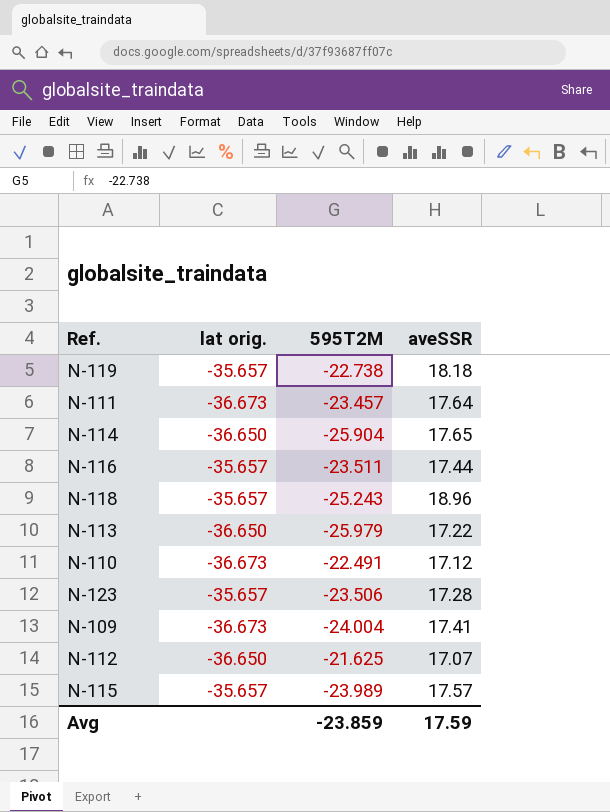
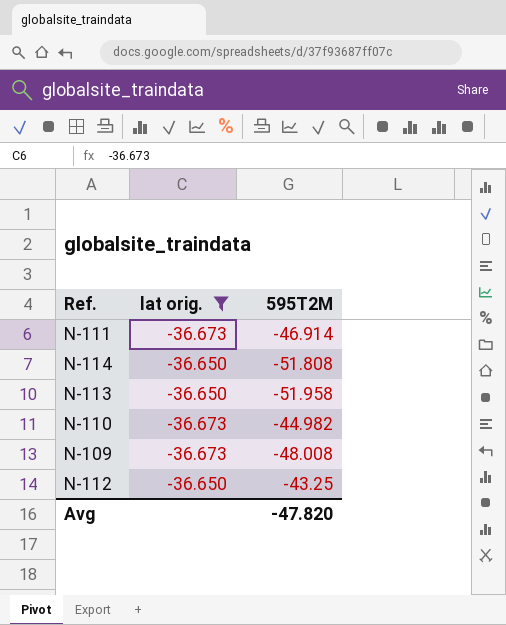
filter: none -> lat orig. != -35.657
column aveSSR | position: 4 -> none
N-111 | 595T2M: -23.457 -> -46.914
N-114 | 595T2M: -25.904 -> -51.808
N-113 | 595T2M: -25.979 -> -51.958
N-110 | 595T2M: -22.491 -> -44.982
N-109 | 595T2M: -24.004 -> -48.008
N-112 | 595T2M: -21.625 -> -43.25
Avg | 595T2M: -23.859 -> -47.820

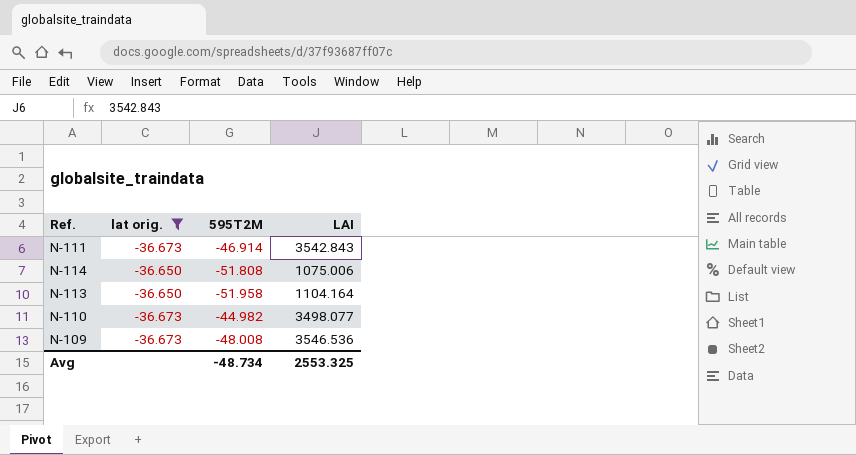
column LAI | position: none -> 4
row N-112: -36.650 | -43.25 -> none
Avg | 595T2M: -47.820 -> -48.734

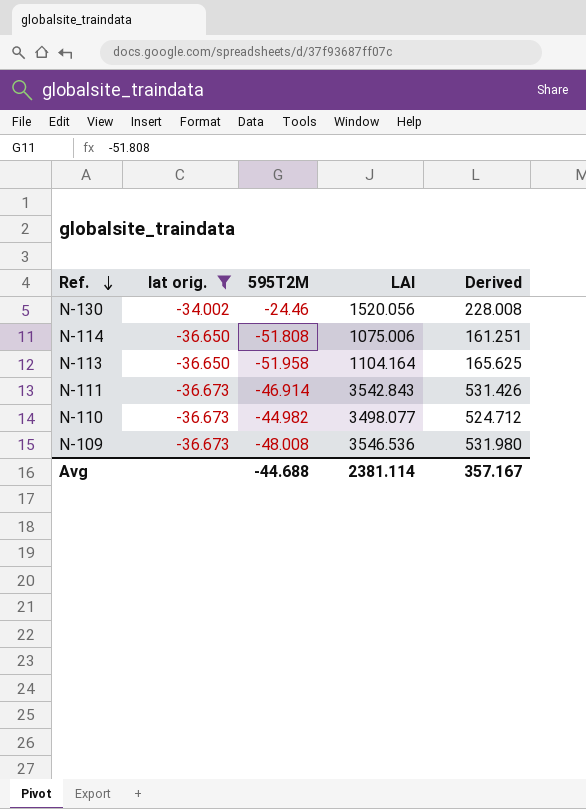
row order: none -> Ref. descending
column Derived | formula: none -> [LAI] * 0.15
row N-130: none -> -34.002 | -24.46 | 1520.056 | 228.008
Avg | 595T2M: -48.734 -> -44.688
Avg | LAI: 2553.325 -> 2381.114

